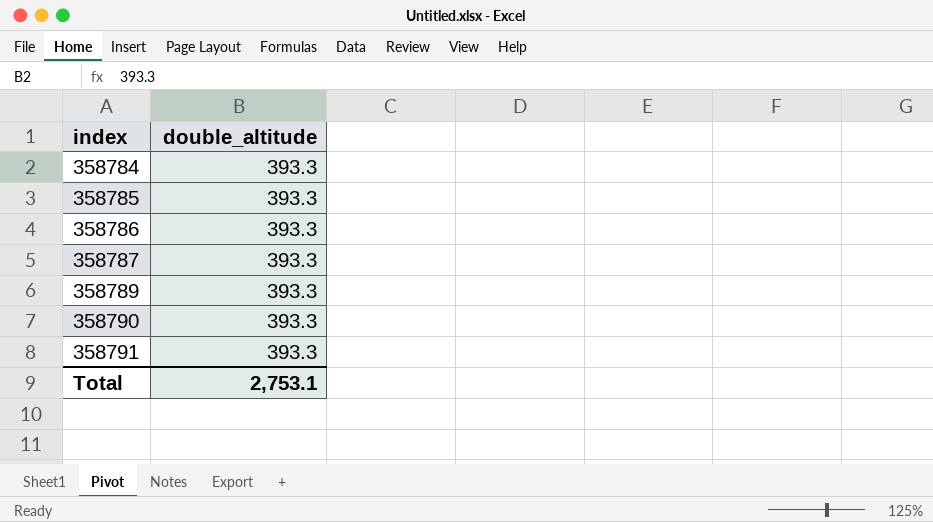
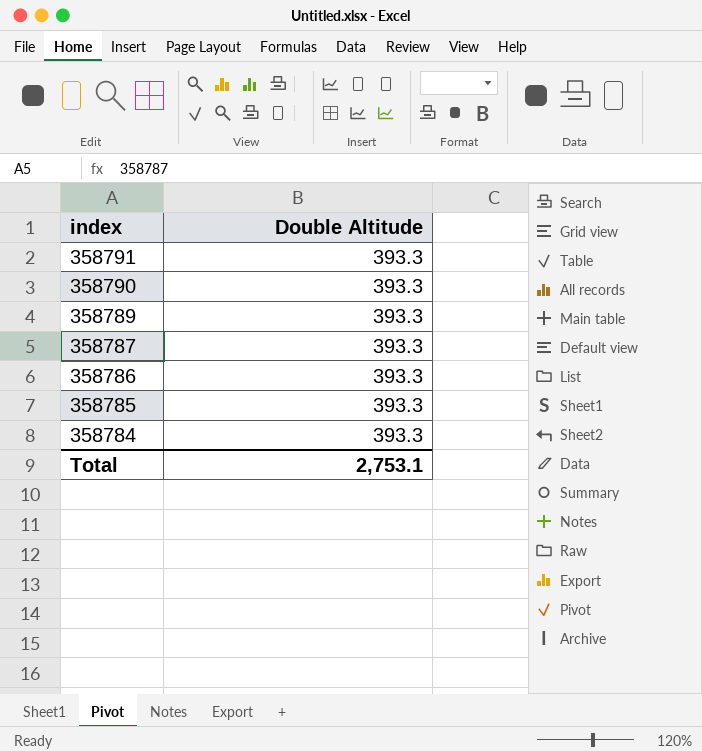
row order: index ascending -> index descending
column name: double_altitude -> Double Altitude

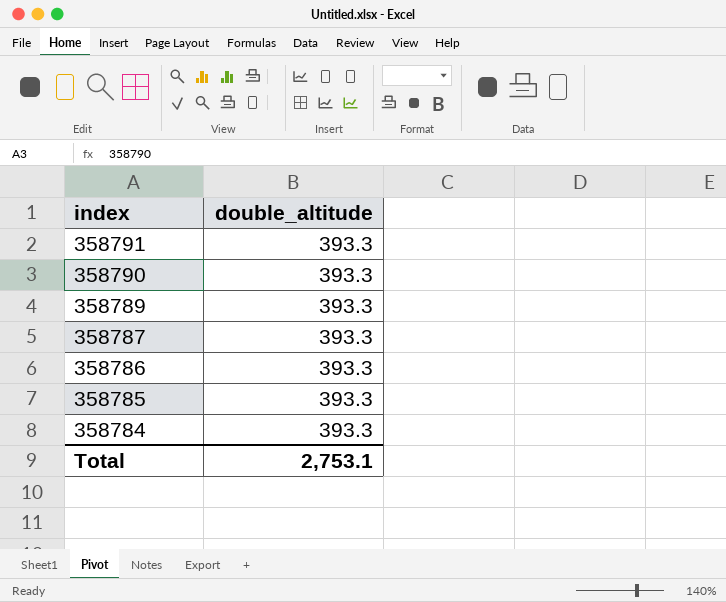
column name: Double Altitude -> double_altitude

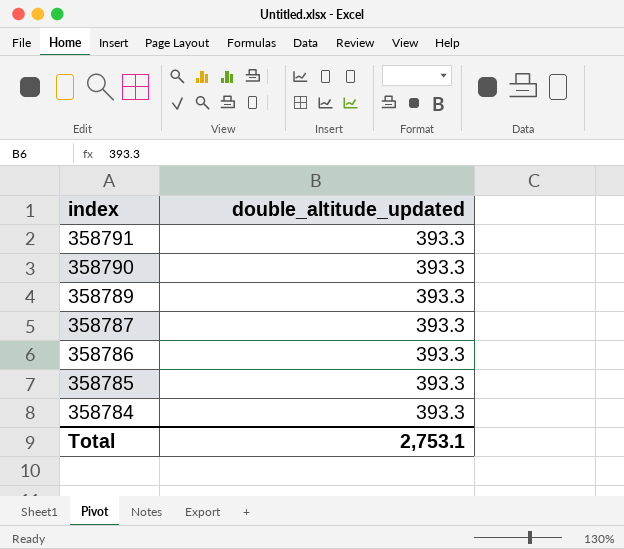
column name: double_altitude -> double_altitude_updated

